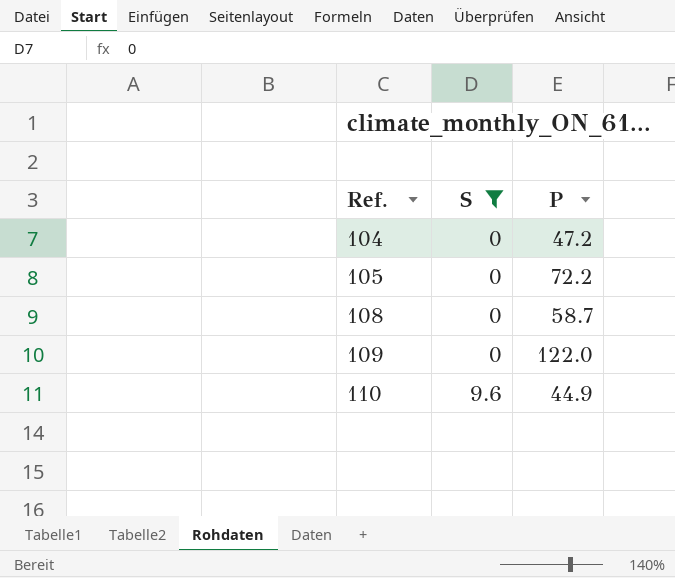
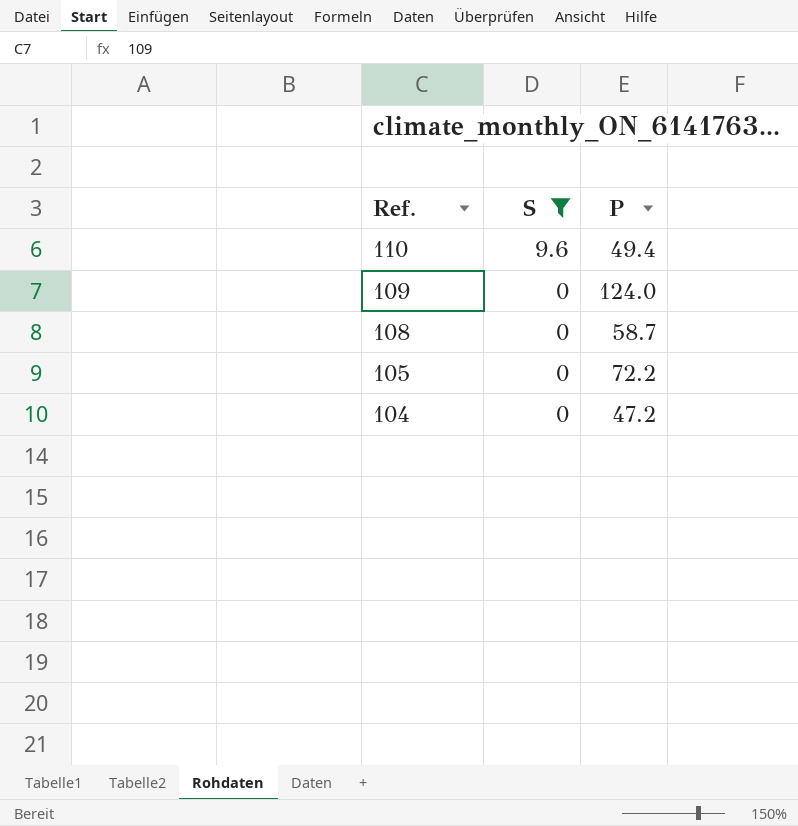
row order: Ref. ascending -> Ref. descending
110 | P: 44.9 -> 49.4
109 | P: 122.0 -> 124.0

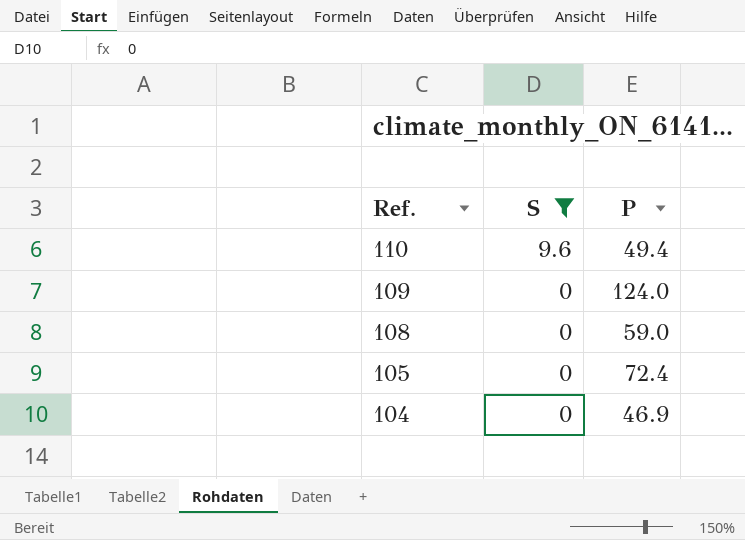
108 | P: 58.7 -> 59.0
105 | P: 72.2 -> 72.4
104 | P: 47.2 -> 46.9

